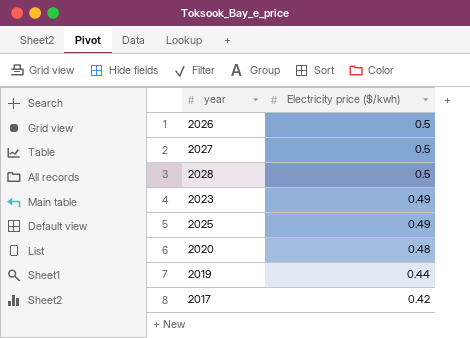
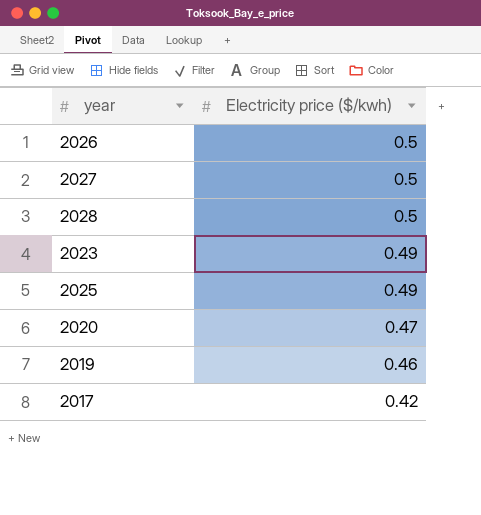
2020 | Electricity price ($/kwh): 0.48 -> 0.47
2019 | Electricity price ($/kwh): 0.44 -> 0.46

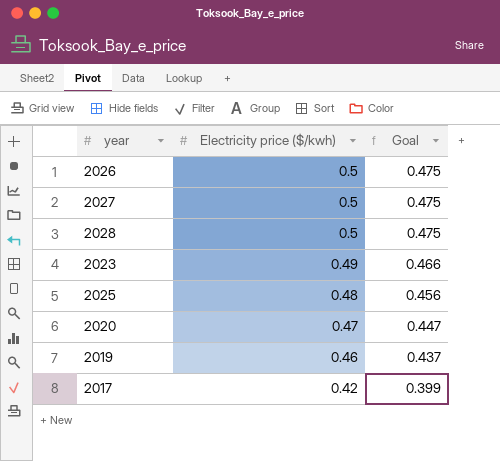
column Goal | formula: none -> [Electricity price ($/kwh)] * 0.95
2025 | Electricity price ($/kwh): 0.49 -> 0.48

